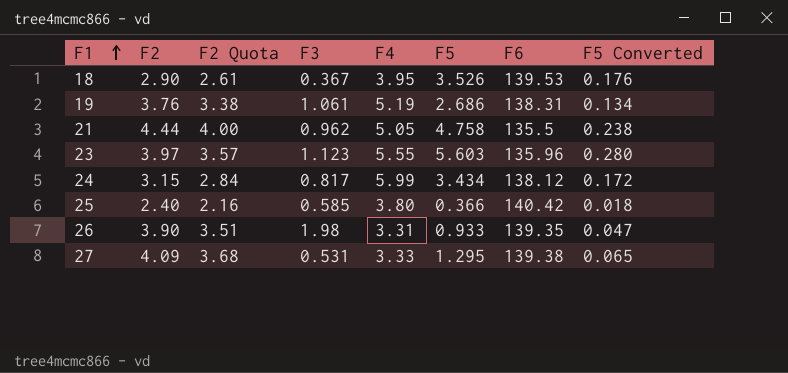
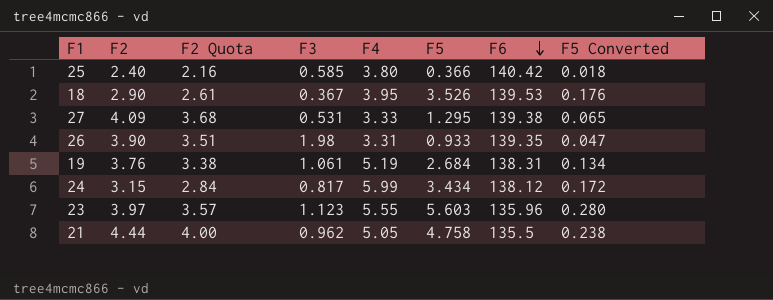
row order: F1 ascending -> F6 descending
19 | F5: 2.686 -> 2.684

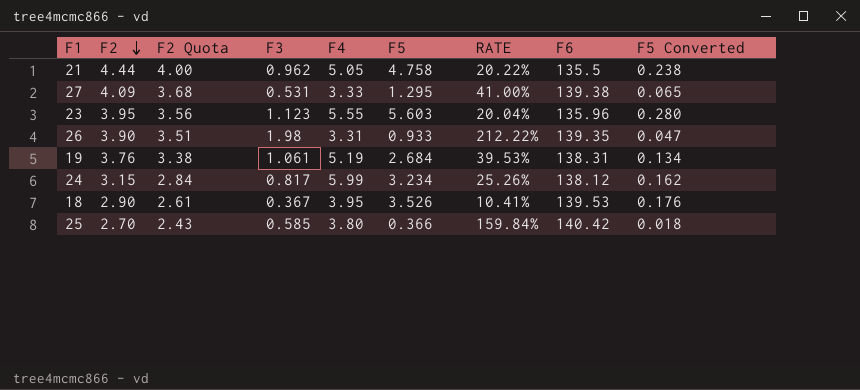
row order: F6 descending -> F2 descending
column RATE | formula: none -> [F3] / [F5]
23 | F2: 3.97 -> 3.95
23 | F2 Quota: 3.57 -> 3.56
24 | F5: 3.434 -> 3.234
24 | F5 Converted: 0.172 -> 0.162
25 | F2: 2.40 -> 2.70
25 | F2 Quota: 2.16 -> 2.43

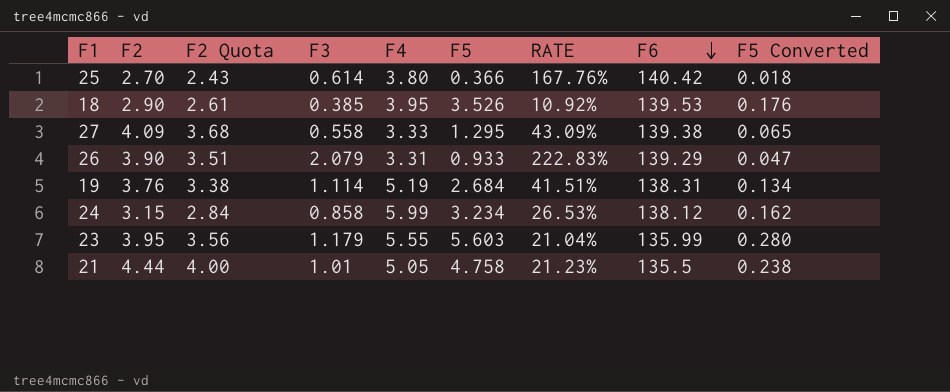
row order: F2 descending -> F6 descending
25 | F3: 0.585 -> 0.614
25 | RATE: 159.84% -> 167.76%
18 | F3: 0.367 -> 0.385
18 | RATE: 10.41% -> 10.92%
27 | F3: 0.531 -> 0.558
27 | RATE: 41.00% -> 43.09%
26 | F3: 1.98 -> 2.079
26 | RATE: 212.22% -> 222.83%
26 | F6: 139.35 -> 139.29
19 | F3: 1.061 -> 1.114
19 | RATE: 39.53% -> 41.51%
24 | F3: 0.817 -> 0.858
24 | RATE: 25.26% -> 26.53%
23 | F3: 1.123 -> 1.179
23 | RATE: 20.04% -> 21.04%
23 | F6: 135.96 -> 135.99
21 | F3: 0.962 -> 1.01
21 | RATE: 20.22% -> 21.23%

